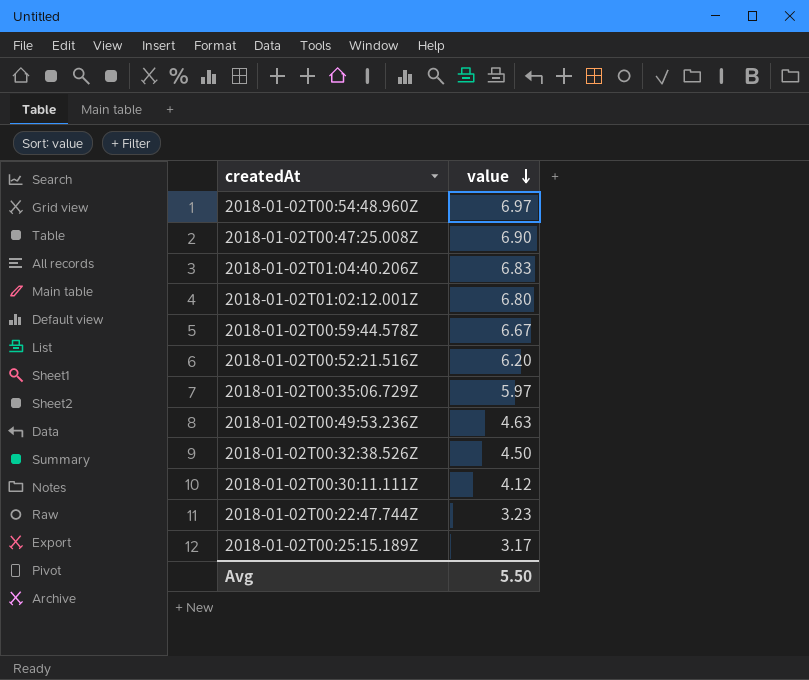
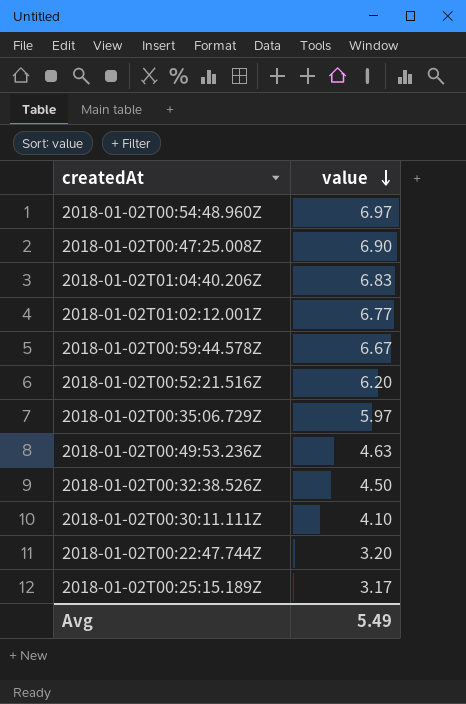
2018-01-02T01:02:12.001Z | value: 6.80 -> 6.77
2018-01-02T00:30:11.111Z | value: 4.12 -> 4.10
2018-01-02T00:22:47.744Z | value: 3.23 -> 3.20
Avg | value: 5.50 -> 5.49

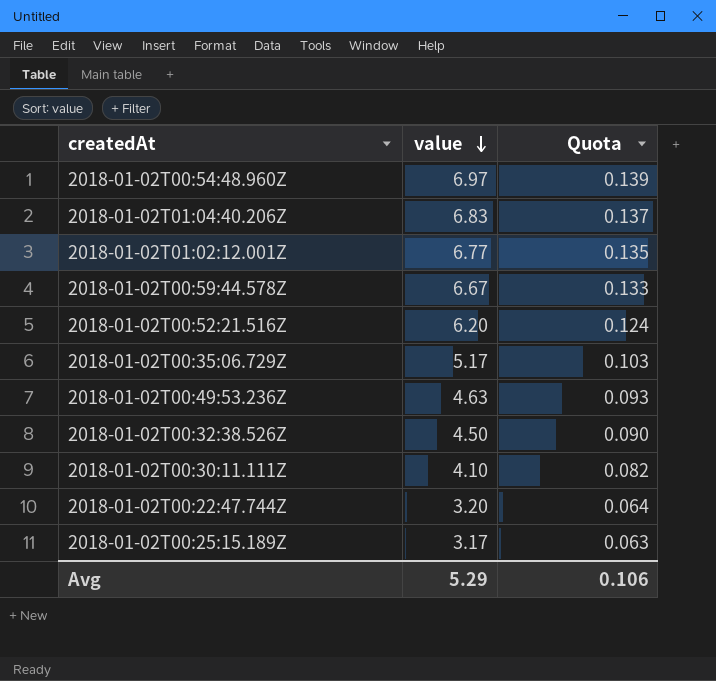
column Quota | formula: none -> [value] * 0.02
row 2018-01-02T00:47:25.008Z: 6.90 -> none
2018-01-02T00:35:06.729Z | value: 5.97 -> 5.17
Avg | value: 5.49 -> 5.29

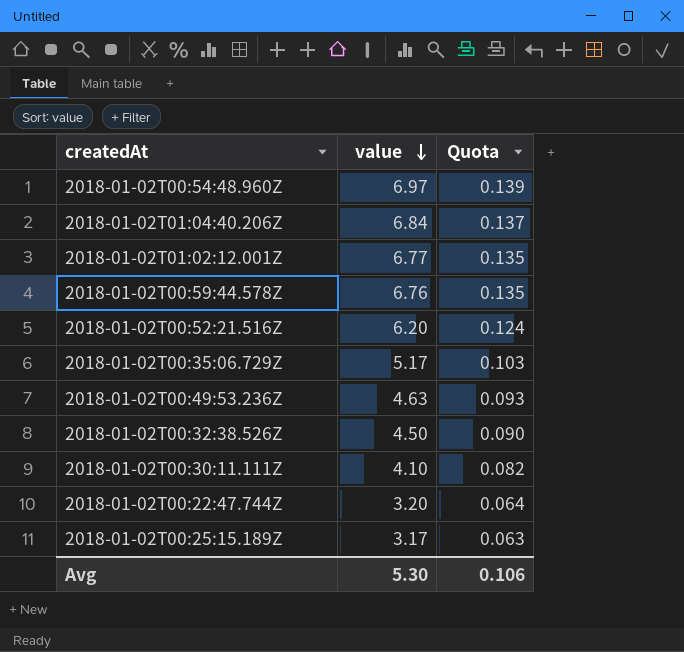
2018-01-02T01:04:40.206Z | value: 6.83 -> 6.84
2018-01-02T00:59:44.578Z | value: 6.67 -> 6.76
2018-01-02T00:59:44.578Z | Quota: 0.133 -> 0.135
Avg | value: 5.29 -> 5.30

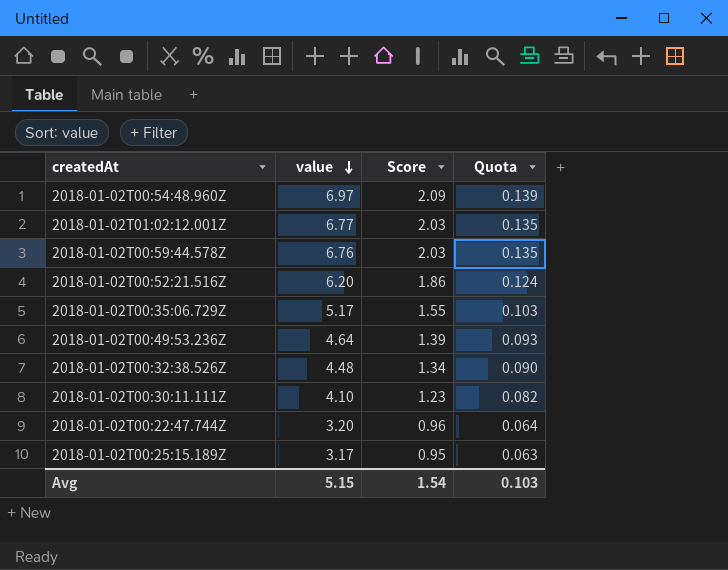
column Score | formula: none -> [value] * 0.3
row 2018-01-02T01:04:40.206Z: 6.84 | 0.137 -> none
2018-01-02T00:49:53.236Z | value: 4.63 -> 4.64
2018-01-02T00:32:38.526Z | value: 4.50 -> 4.48
Avg | value: 5.30 -> 5.15
Avg | Quota: 0.106 -> 0.103

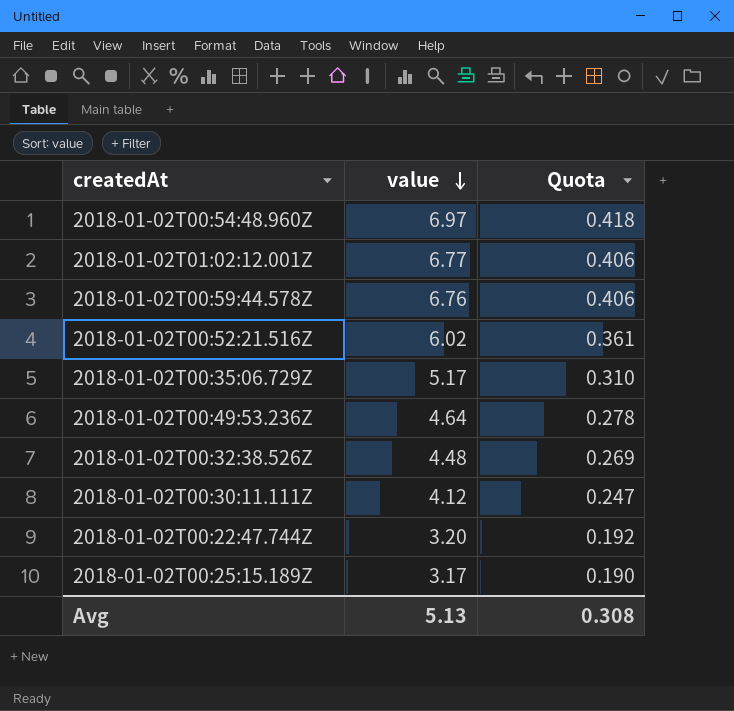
column Score | formula: [value] * 0.3 -> none
column Quota | formula: [value] * 0.02 -> [value] * 0.06
2018-01-02T00:52:21.516Z | value: 6.20 -> 6.02
2018-01-02T00:30:11.111Z | value: 4.10 -> 4.12
Avg | value: 5.15 -> 5.13
Avg | Quota: 0.103 -> 0.308

